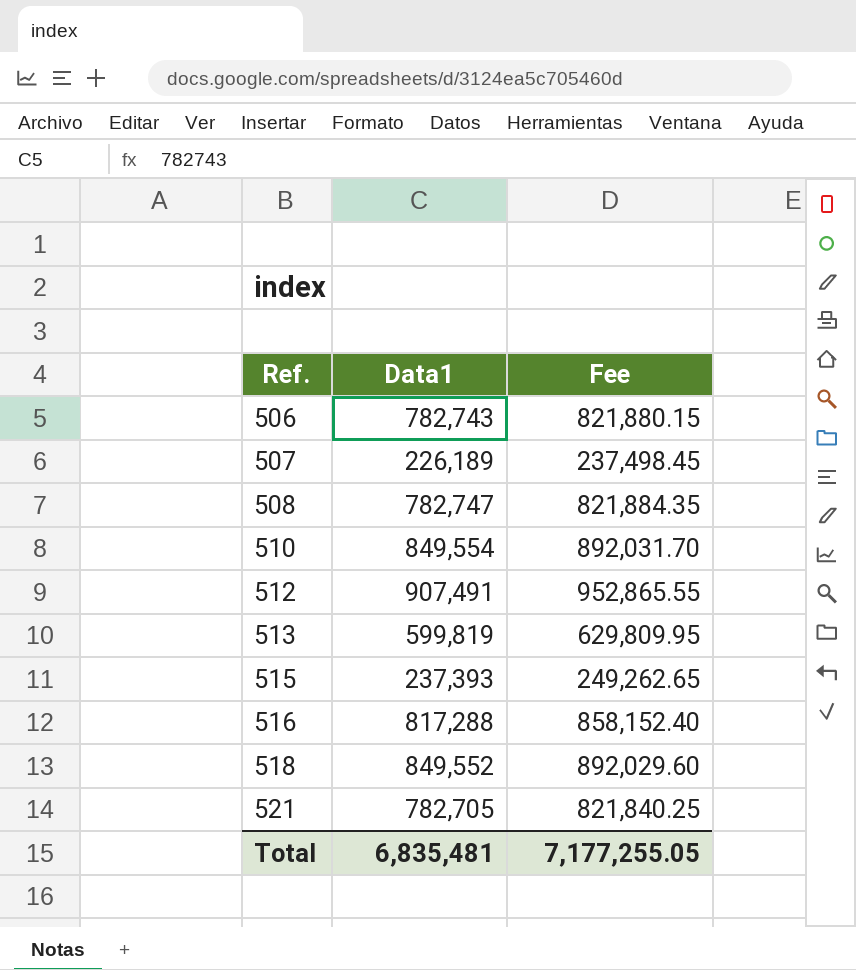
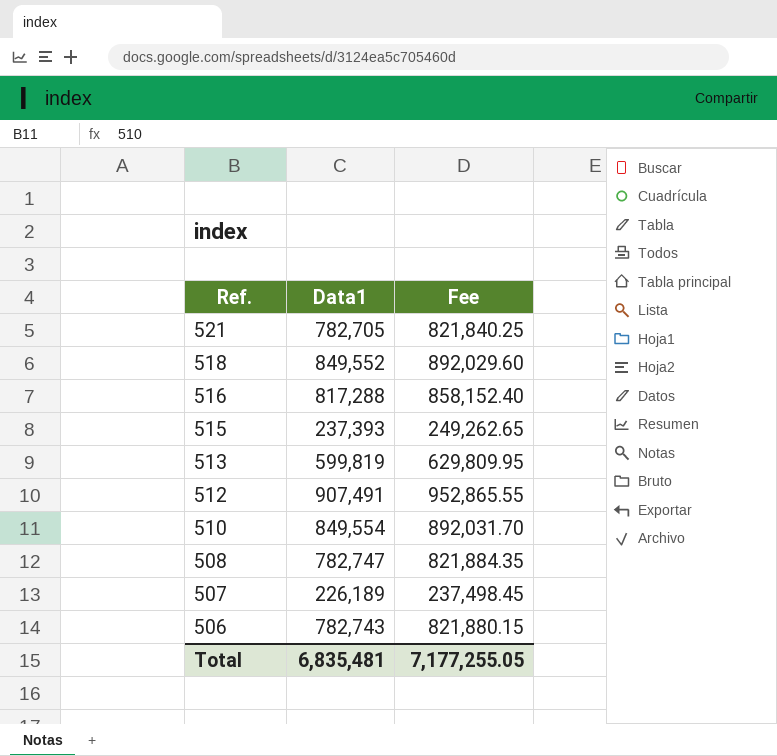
row order: Ref. ascending -> Ref. descending

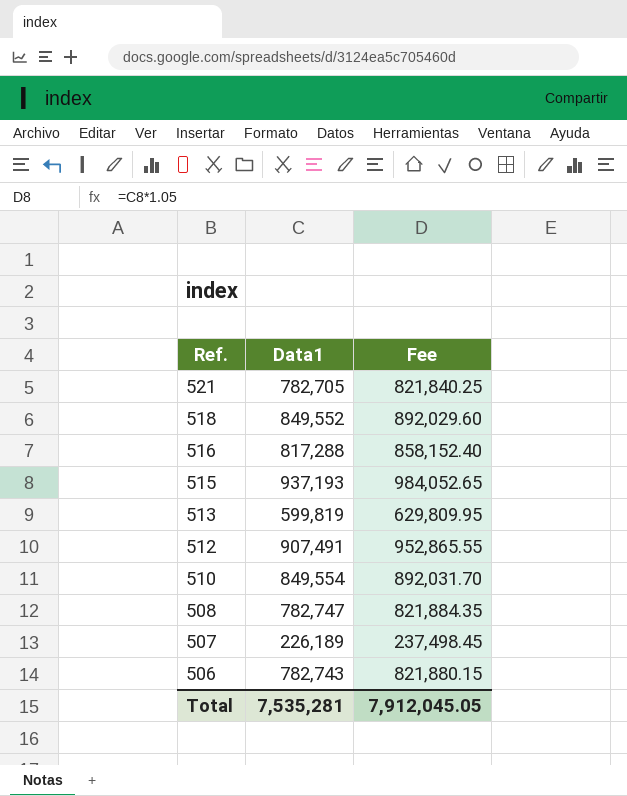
515 | Data1: 237,393 -> 937,193
515 | Fee: 249,262.65 -> 984,052.65
Total | Data1: 6,835,481 -> 7,535,281
Total | Fee: 7,177,255.05 -> 7,912,045.05

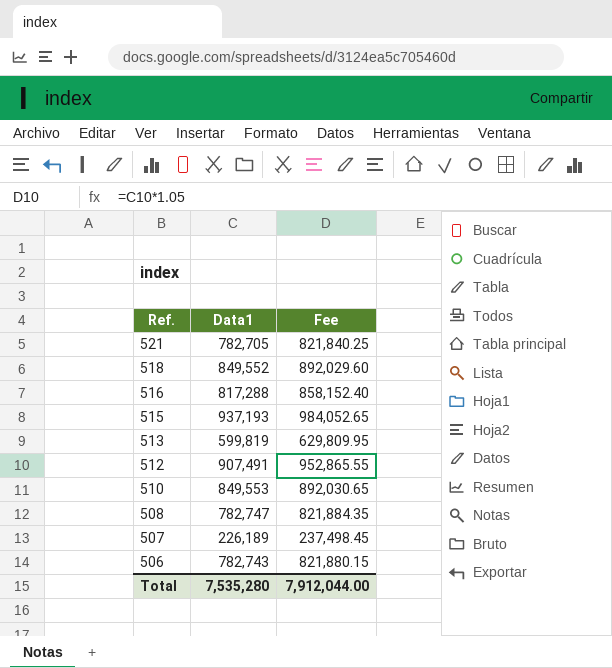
510 | Data1: 849,554 -> 849,553
510 | Fee: 892,031.70 -> 892,030.65
Total | Data1: 7,535,281 -> 7,535,280
Total | Fee: 7,912,045.05 -> 7,912,044.00

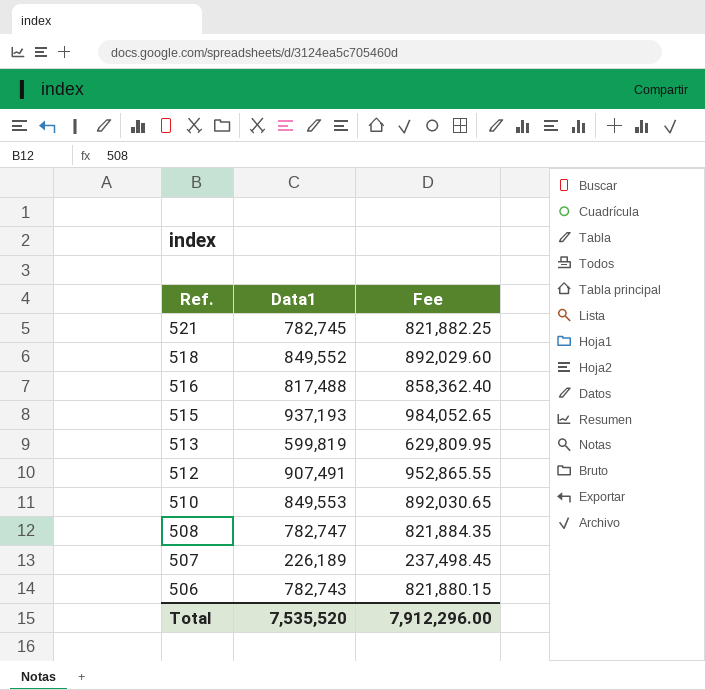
521 | Data1: 782,705 -> 782,745
521 | Fee: 821,840.25 -> 821,882.25
516 | Data1: 817,288 -> 817,488
516 | Fee: 858,152.40 -> 858,362.40
Total | Data1: 7,535,280 -> 7,535,520
Total | Fee: 7,912,044.00 -> 7,912,296.00

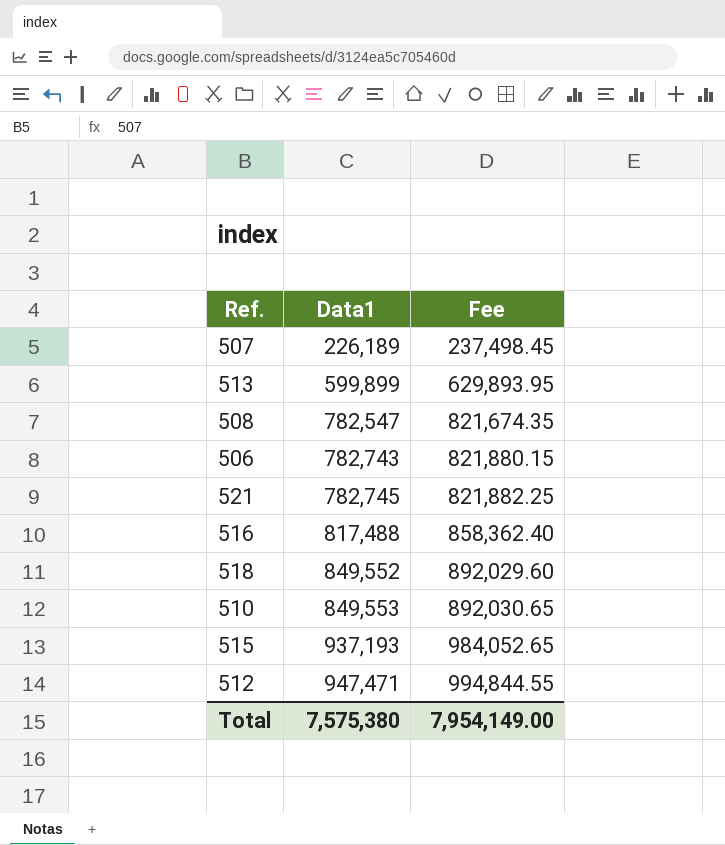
row order: Ref. descending -> Data1 ascending
513 | Data1: 599,819 -> 599,899
513 | Fee: 629,809.95 -> 629,893.95
508 | Data1: 782,747 -> 782,547
508 | Fee: 821,884.35 -> 821,674.35
512 | Data1: 907,491 -> 947,471
512 | Fee: 952,865.55 -> 994,844.55
Total | Data1: 7,535,520 -> 7,575,380
Total | Fee: 7,912,296.00 -> 7,954,149.00

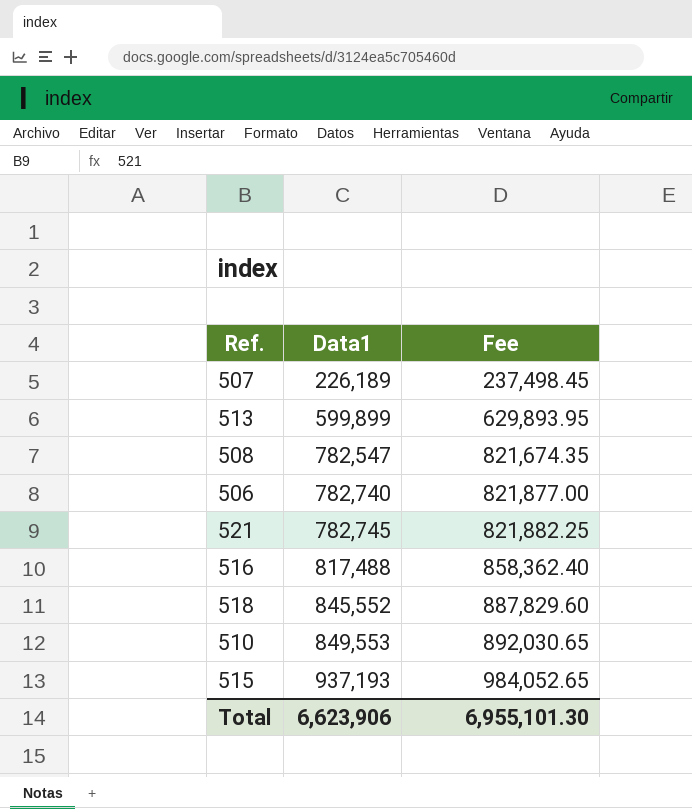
row 512: 947,471 | 994,844.55 -> none
506 | Data1: 782,743 -> 782,740
506 | Fee: 821,880.15 -> 821,877.00
518 | Data1: 849,552 -> 845,552
518 | Fee: 892,029.60 -> 887,829.60
Total | Data1: 7,575,380 -> 6,623,906
Total | Fee: 7,954,149.00 -> 6,955,101.30

